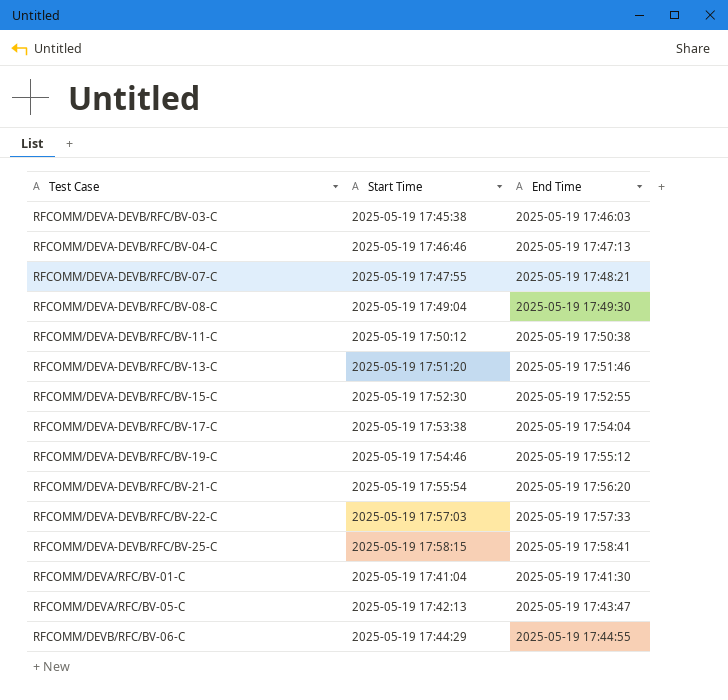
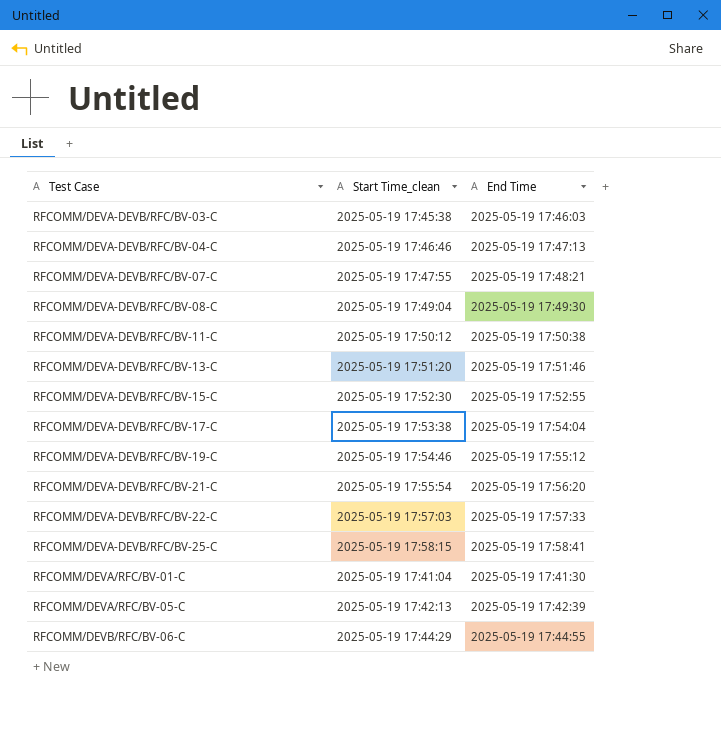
column name: Start Time -> Start Time_clean
RFCOMM/DEVA/RFC/BV-05-C | End Time: 2025-05-19 17:43:47 -> 2025-05-19 17:42:39

